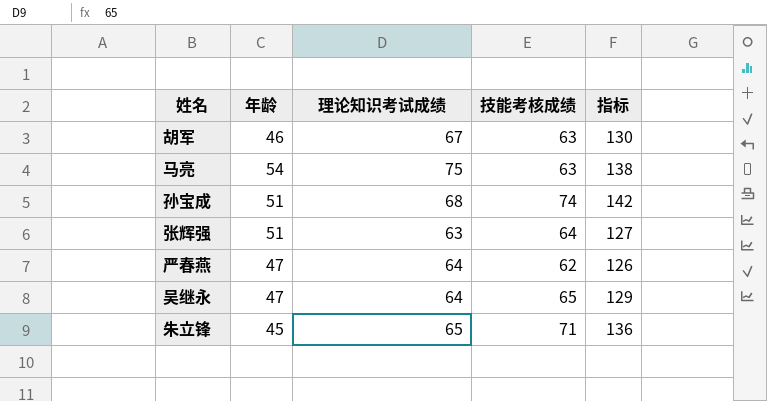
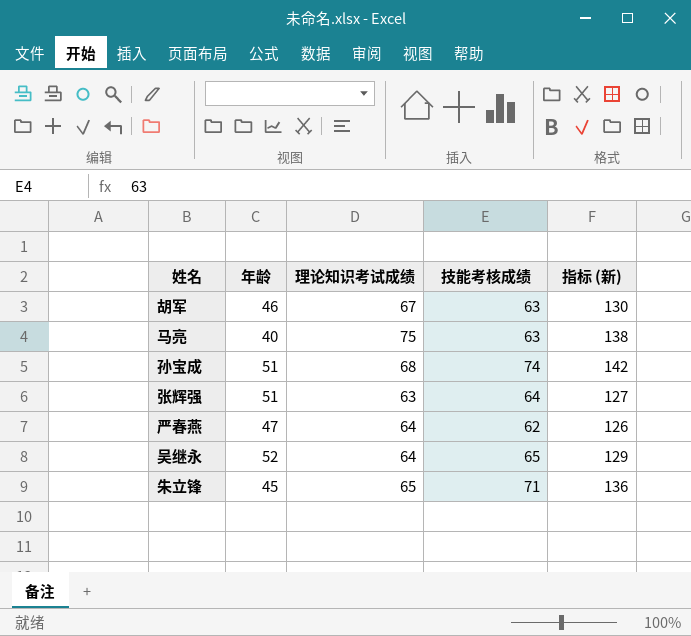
column name: 指标 -> 指标 (新)
马亮 | 年龄: 54 -> 40
吴继永 | 年龄: 47 -> 52

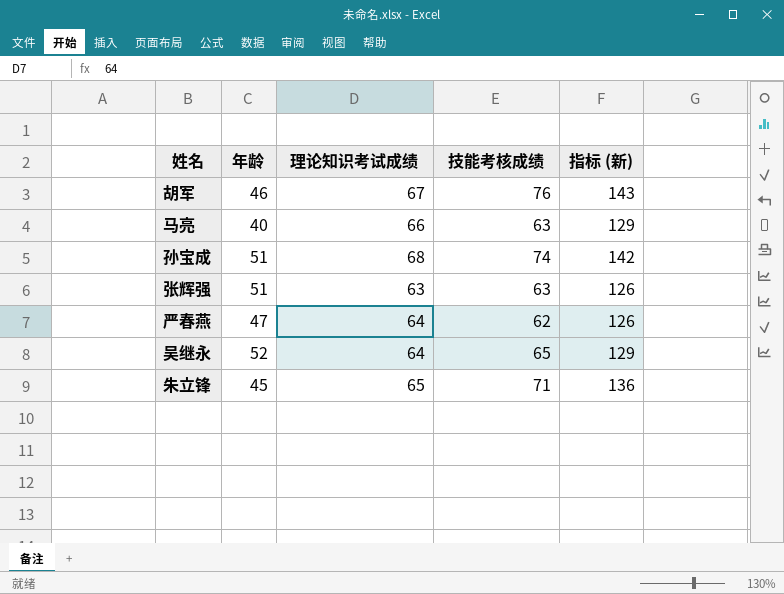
胡军 | 技能考核成绩: 63 -> 76
胡军 | 指标 (新): 130 -> 143
马亮 | 理论知识考试成绩: 75 -> 66
马亮 | 指标 (新): 138 -> 129
张辉强 | 技能考核成绩: 64 -> 63
张辉强 | 指标 (新): 127 -> 126

